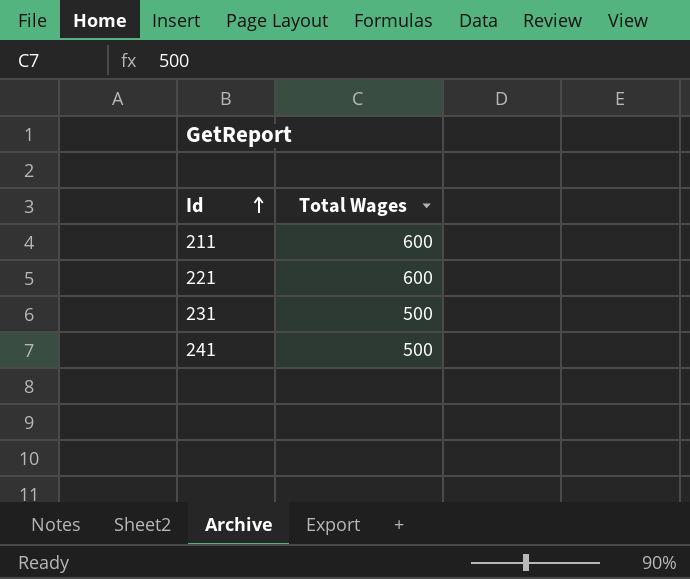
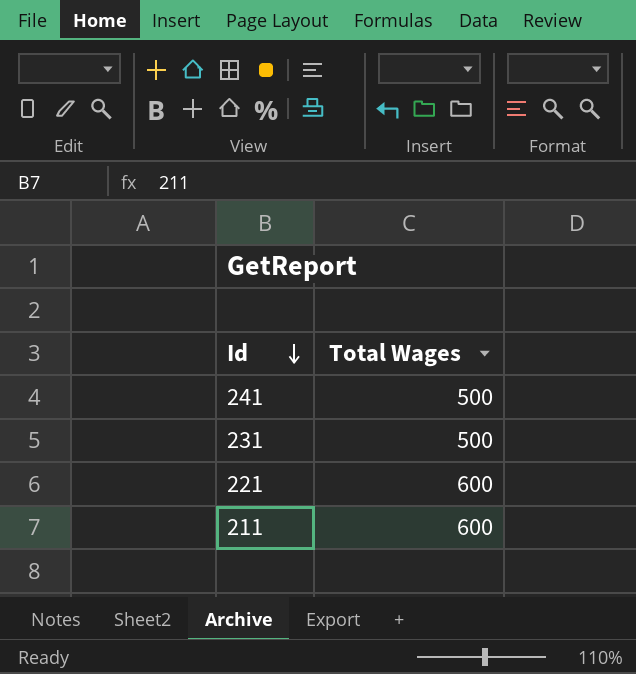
row order: Id ascending -> Id descending

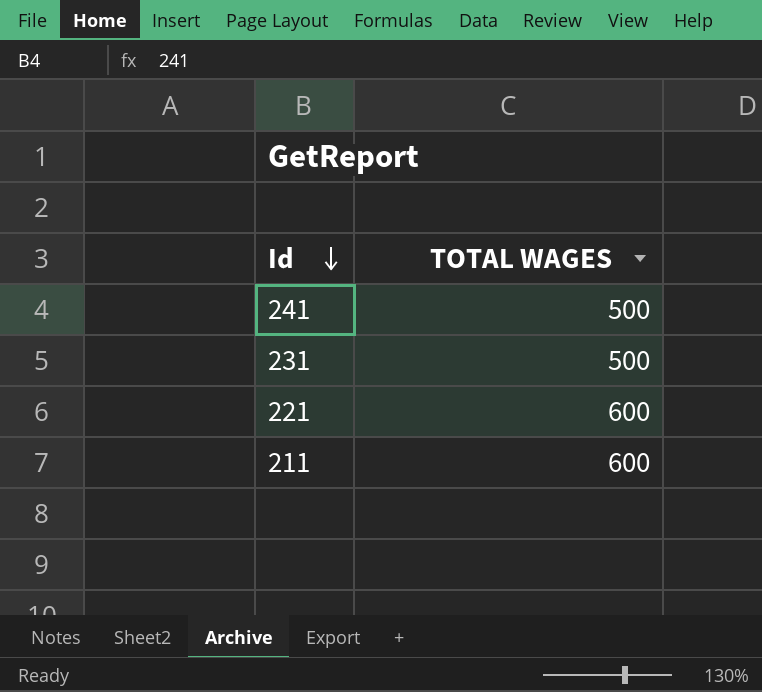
column name: Total Wages -> TOTAL WAGES

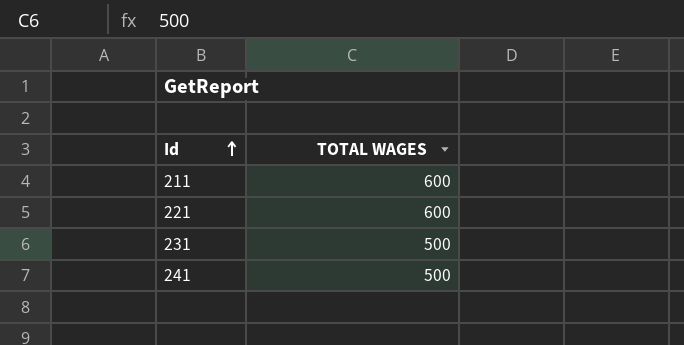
row order: Id descending -> Id ascending

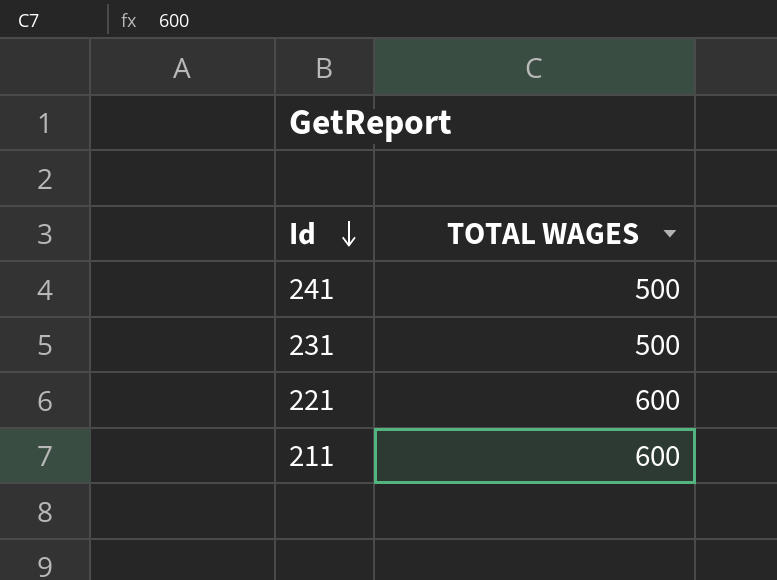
row order: Id ascending -> Id descending

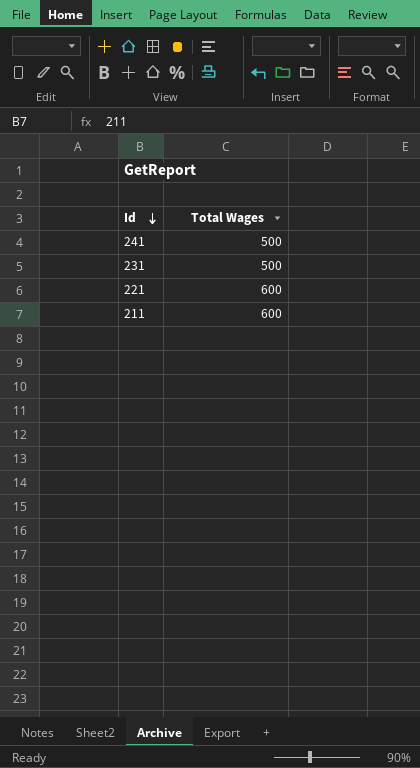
column name: TOTAL WAGES -> Total Wages

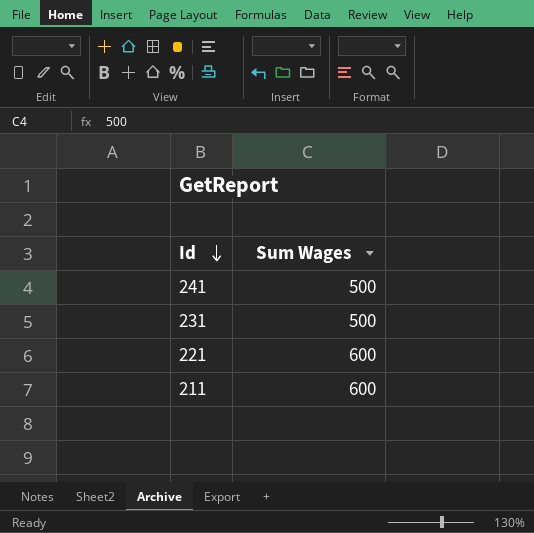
column name: Total Wages -> Sum Wages

